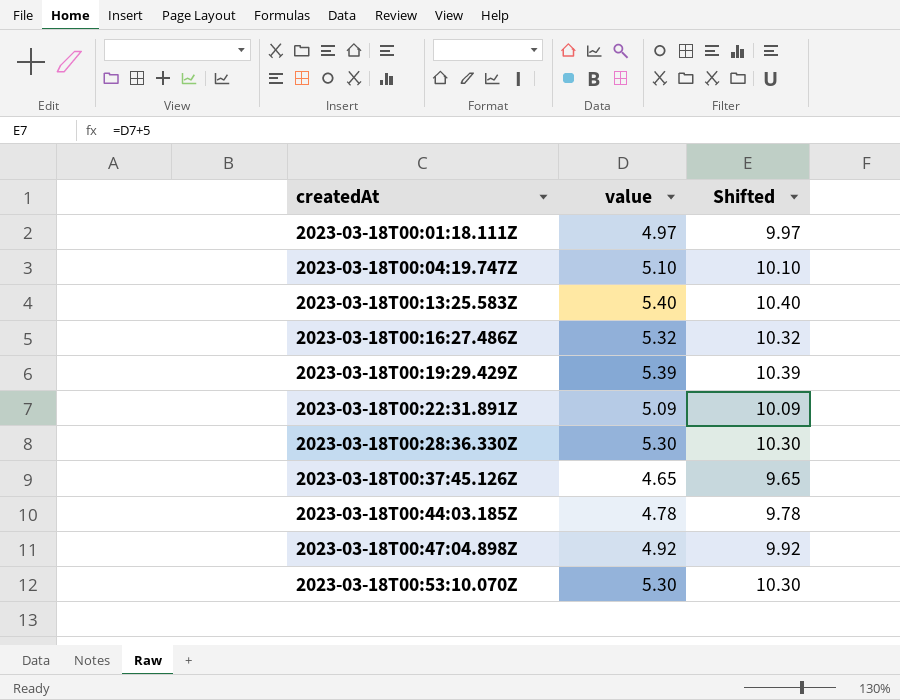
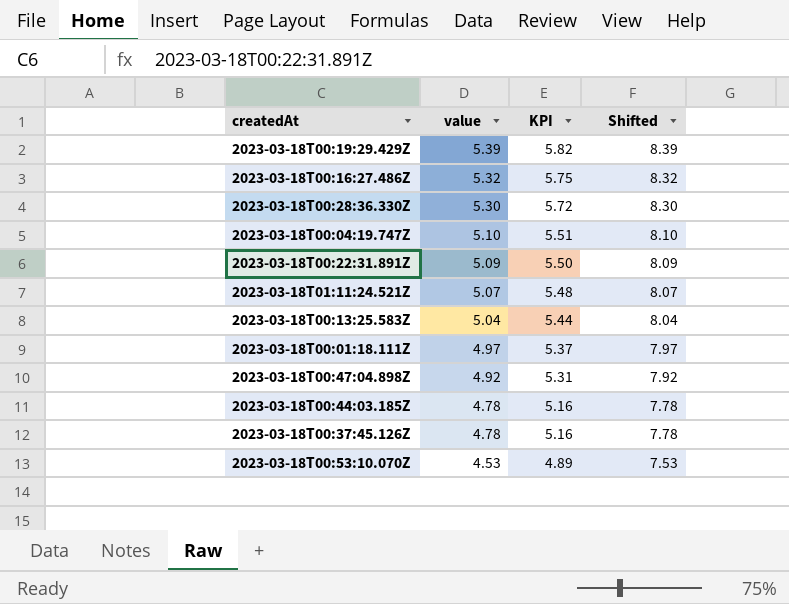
row order: createdAt ascending -> value descending
column KPI | formula: none -> [value] * 1.08
column Shifted | formula: [value] + 5 -> [value] + 3
row 2023-03-18T01:11:24.521Z: none -> 5.07 | 5.48 | 8.07
2023-03-18T00:13:25.583Z | value: 5.40 -> 5.04
2023-03-18T00:37:45.126Z | value: 4.65 -> 4.78
2023-03-18T00:53:10.070Z | value: 5.30 -> 4.53

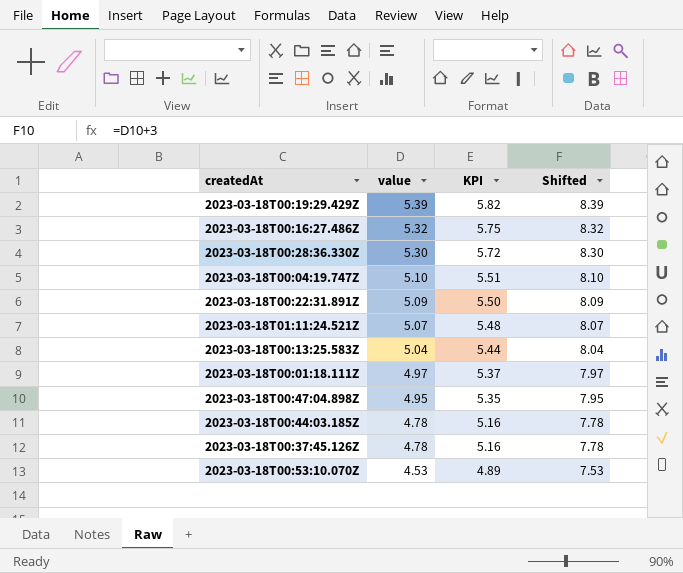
2023-03-18T00:47:04.898Z | value: 4.92 -> 4.95
2023-03-18T00:47:04.898Z | KPI: 5.31 -> 5.35
2023-03-18T00:47:04.898Z | Shifted: 7.92 -> 7.95

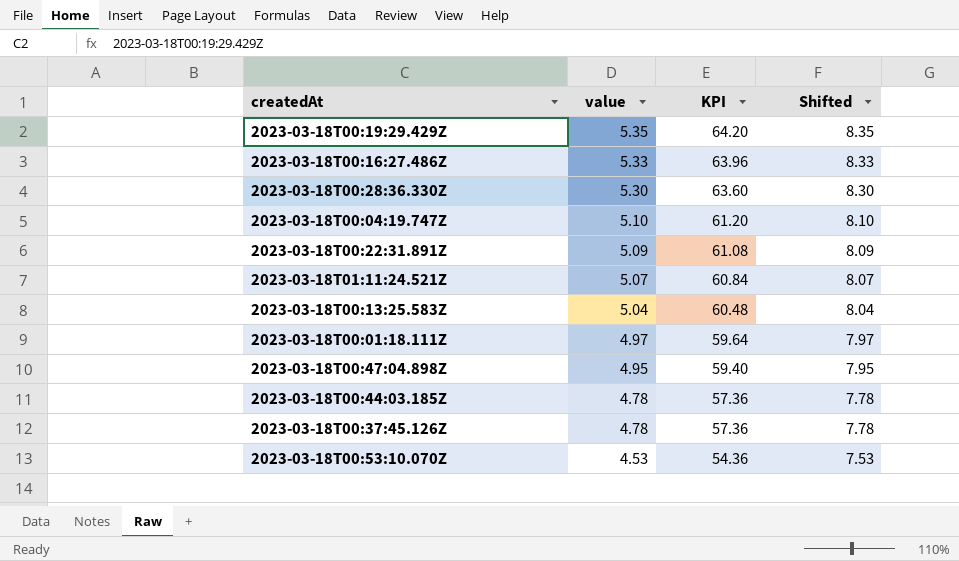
column KPI | formula: [value] * 1.08 -> [value] * 12
2023-03-18T00:19:29.429Z | value: 5.39 -> 5.35
2023-03-18T00:19:29.429Z | Shifted: 8.39 -> 8.35
2023-03-18T00:16:27.486Z | value: 5.32 -> 5.33
2023-03-18T00:16:27.486Z | Shifted: 8.32 -> 8.33

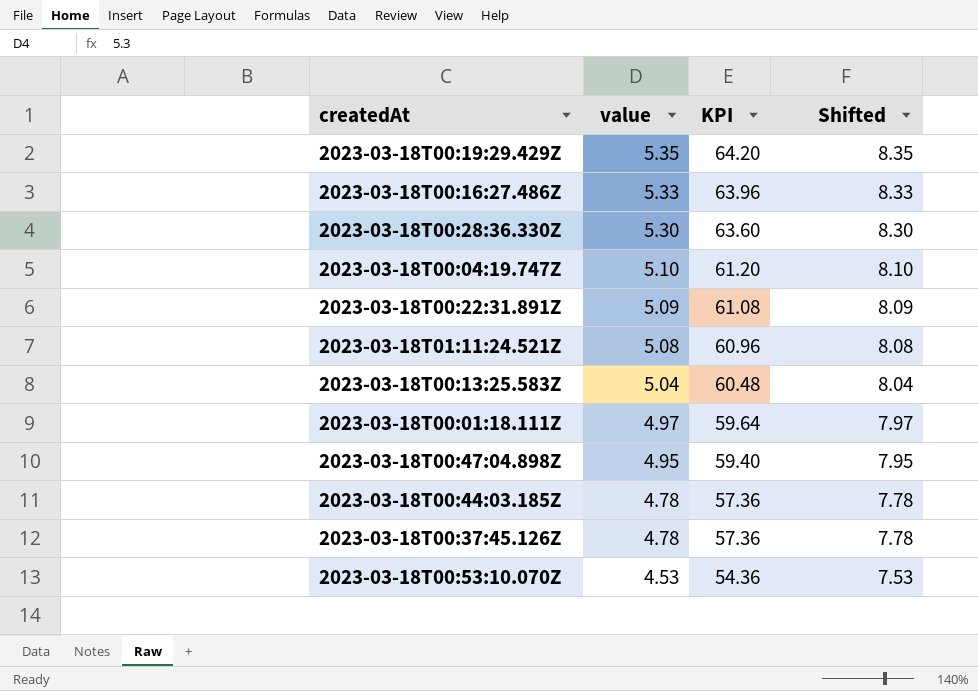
2023-03-18T01:11:24.521Z | value: 5.07 -> 5.08
2023-03-18T01:11:24.521Z | KPI: 60.84 -> 60.96
2023-03-18T01:11:24.521Z | Shifted: 8.07 -> 8.08

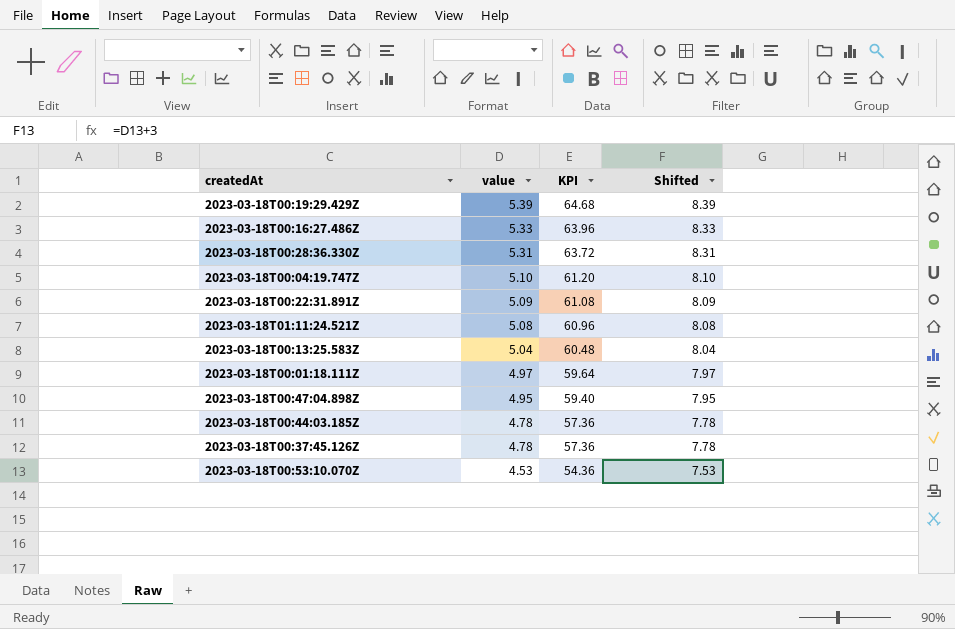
2023-03-18T00:19:29.429Z | value: 5.35 -> 5.39
2023-03-18T00:19:29.429Z | KPI: 64.20 -> 64.68
2023-03-18T00:19:29.429Z | Shifted: 8.35 -> 8.39
2023-03-18T00:28:36.330Z | value: 5.30 -> 5.31
2023-03-18T00:28:36.330Z | KPI: 63.60 -> 63.72
2023-03-18T00:28:36.330Z | Shifted: 8.30 -> 8.31

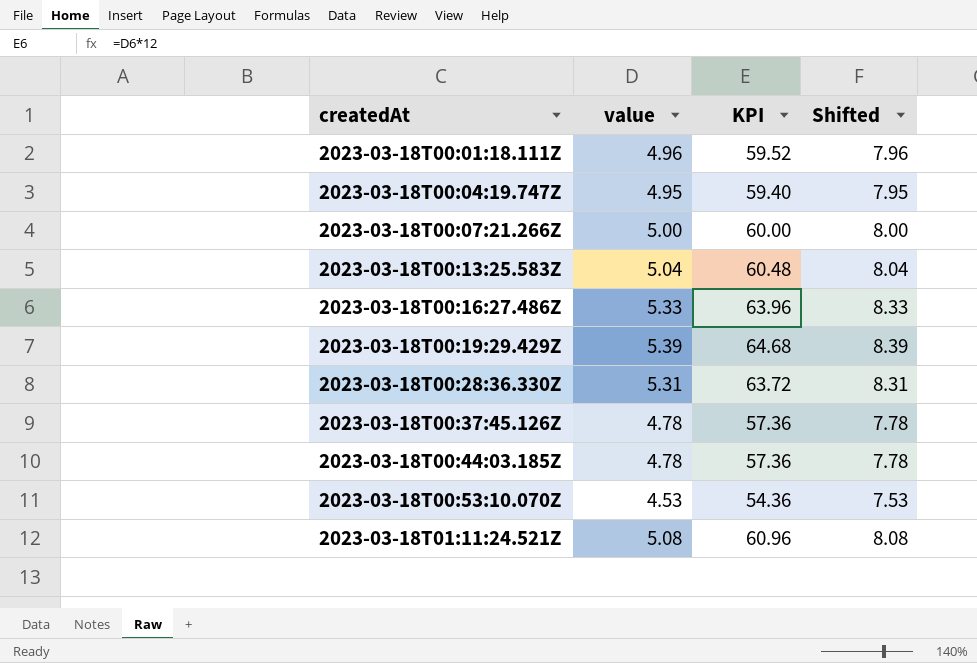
row order: value descending -> createdAt ascending
row 2023-03-18T00:22:31.891Z: 5.09 | 61.08 | 8.09 -> none
row 2023-03-18T00:47:04.898Z: 4.95 | 59.40 | 7.95 -> none
2023-03-18T00:01:18.111Z | value: 4.97 -> 4.96
2023-03-18T00:01:18.111Z | KPI: 59.64 -> 59.52
2023-03-18T00:01:18.111Z | Shifted: 7.97 -> 7.96
2023-03-18T00:04:19.747Z | value: 5.10 -> 4.95
2023-03-18T00:04:19.747Z | KPI: 61.20 -> 59.40
2023-03-18T00:04:19.747Z | Shifted: 8.10 -> 7.95
row 2023-03-18T00:07:21.266Z: none -> 5.00 | 60.00 | 8.00

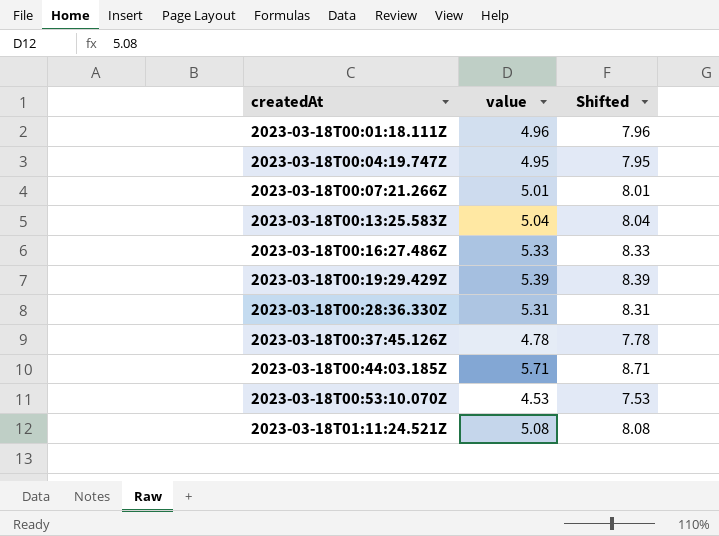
column KPI | formula: [value] * 12 -> none
2023-03-18T00:07:21.266Z | value: 5.00 -> 5.01
2023-03-18T00:07:21.266Z | Shifted: 8.00 -> 8.01
2023-03-18T00:44:03.185Z | value: 4.78 -> 5.71
2023-03-18T00:44:03.185Z | Shifted: 7.78 -> 8.71

